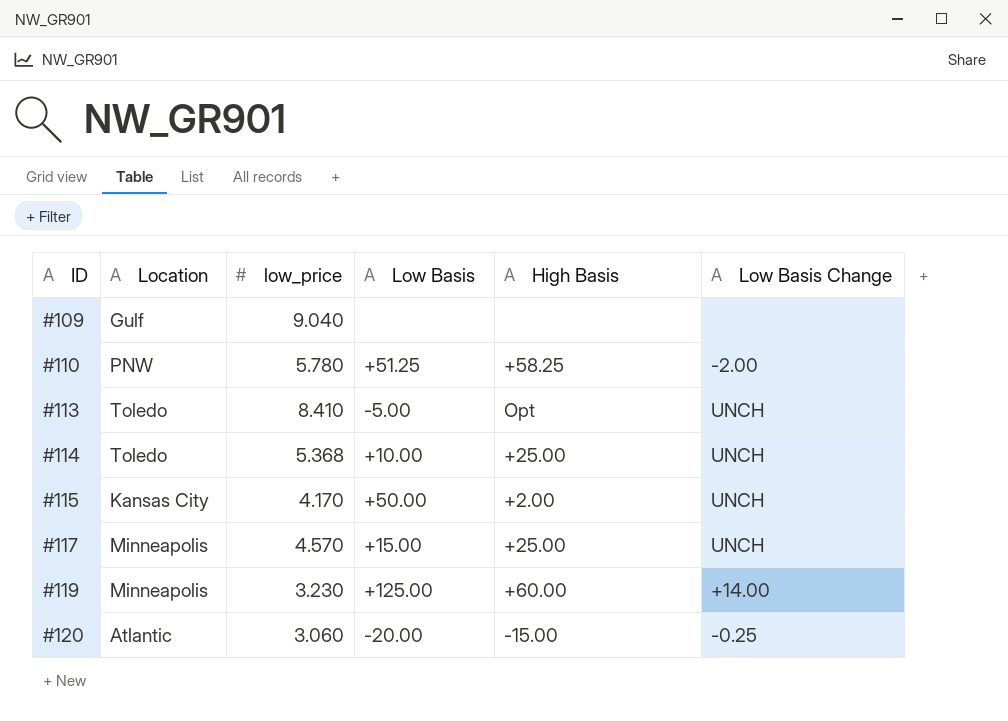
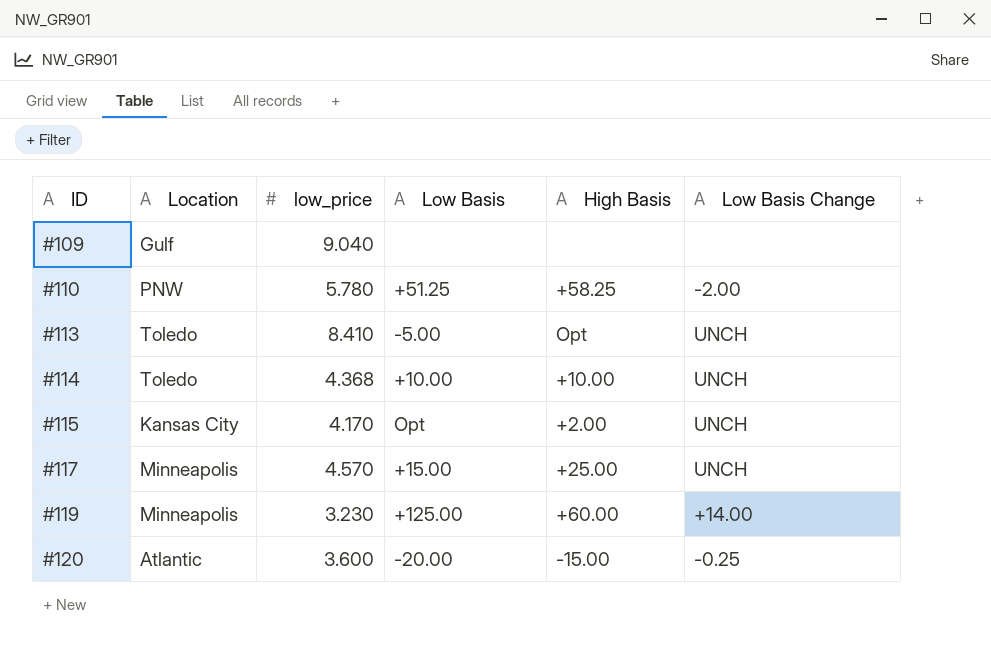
#114 | low_price: 5.368 -> 4.368
#114 | High Basis: +25.00 -> +10.00
#115 | Low Basis: +50.00 -> Opt
#120 | low_price: 3.060 -> 3.600

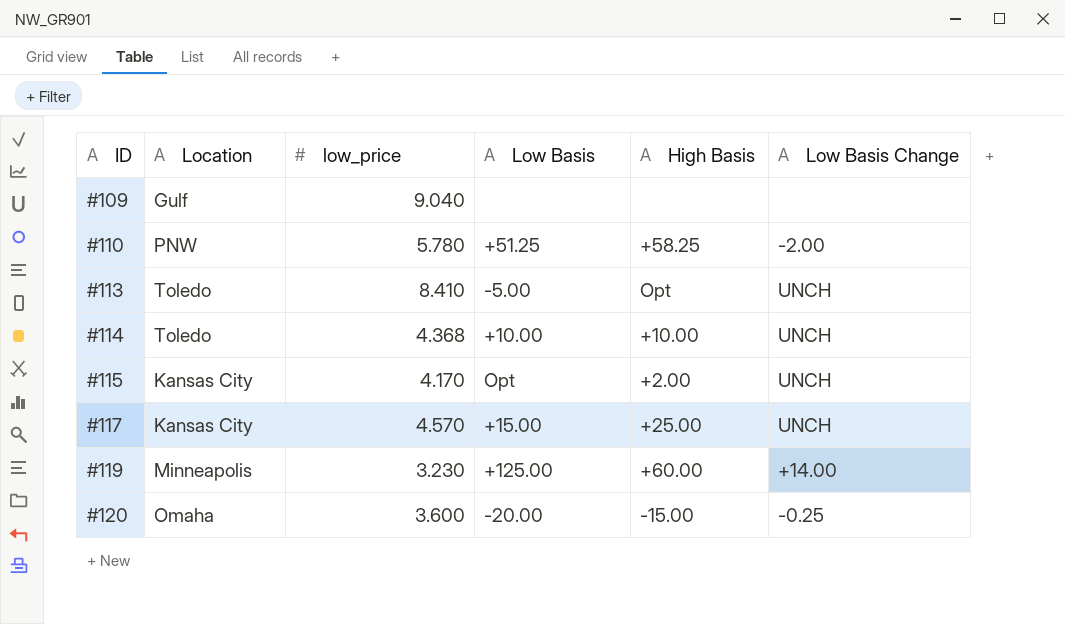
#117 | Location: Minneapolis -> Kansas City
#120 | Location: Atlantic -> Omaha

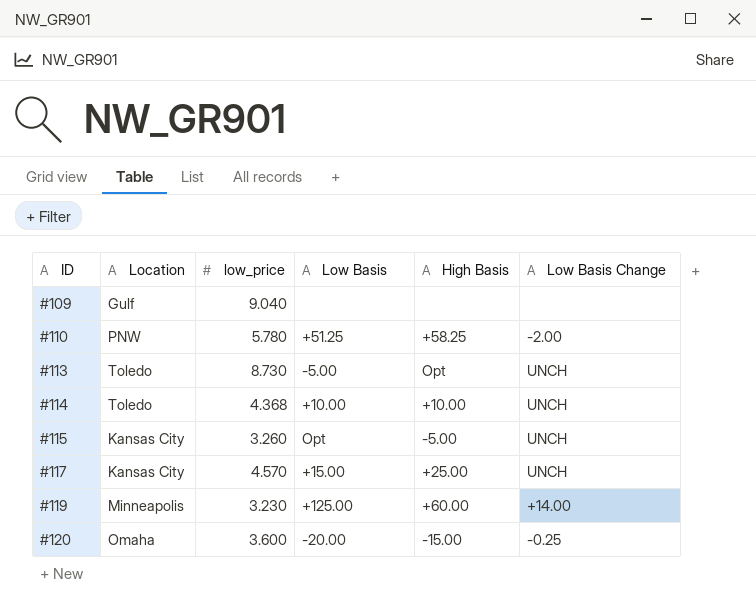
#113 | low_price: 8.410 -> 8.730
#115 | low_price: 4.170 -> 3.260
#115 | High Basis: +2.00 -> -5.00

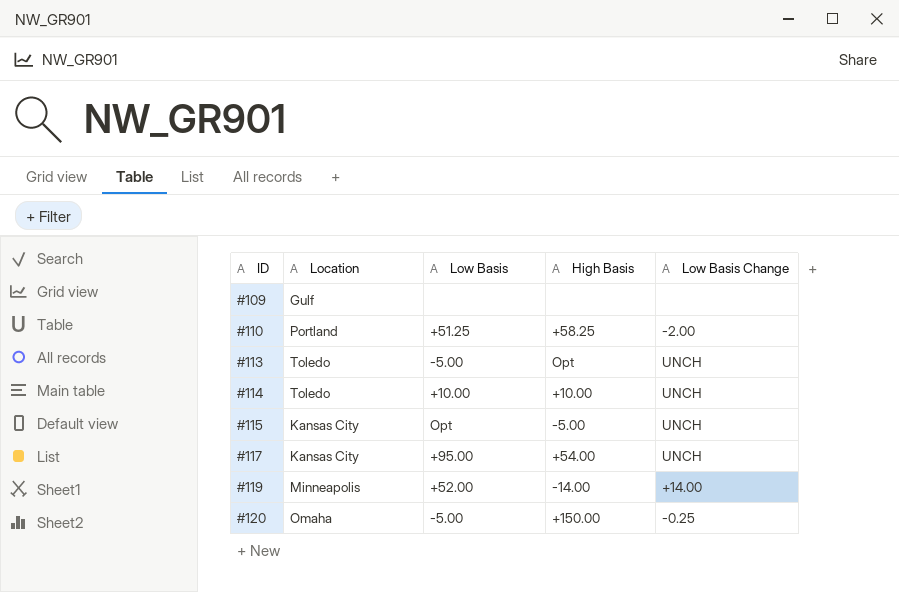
column low_price | position: 3 -> none
#110 | Location: PNW -> Portland
#117 | Low Basis: +15.00 -> +95.00
#117 | High Basis: +25.00 -> +54.00
#119 | Low Basis: +125.00 -> +52.00
#119 | High Basis: +60.00 -> -14.00
#120 | Low Basis: -20.00 -> -5.00
#120 | High Basis: -15.00 -> +150.00

